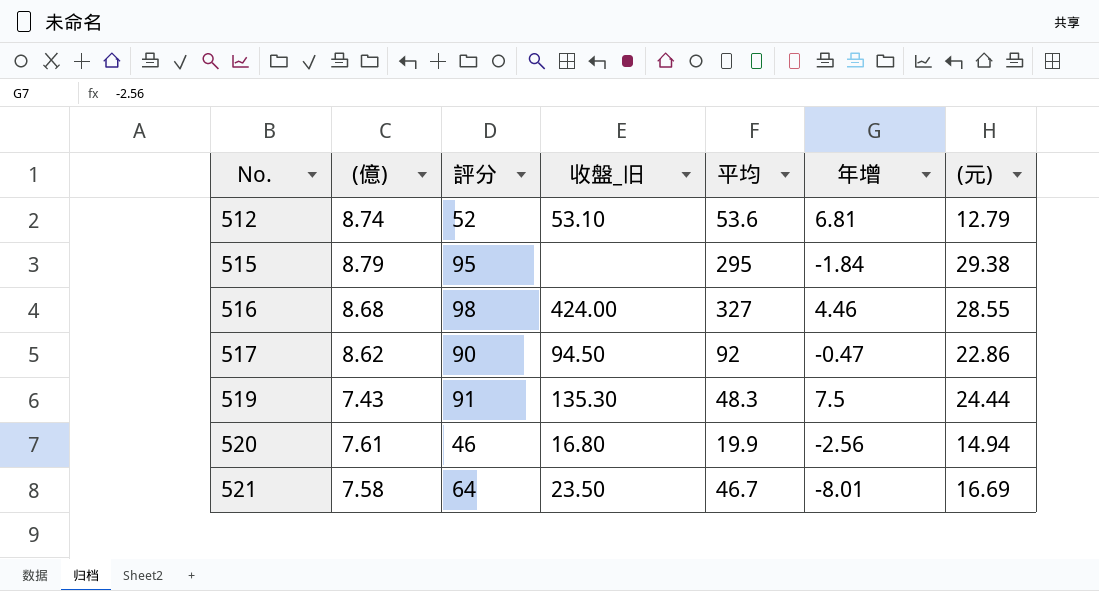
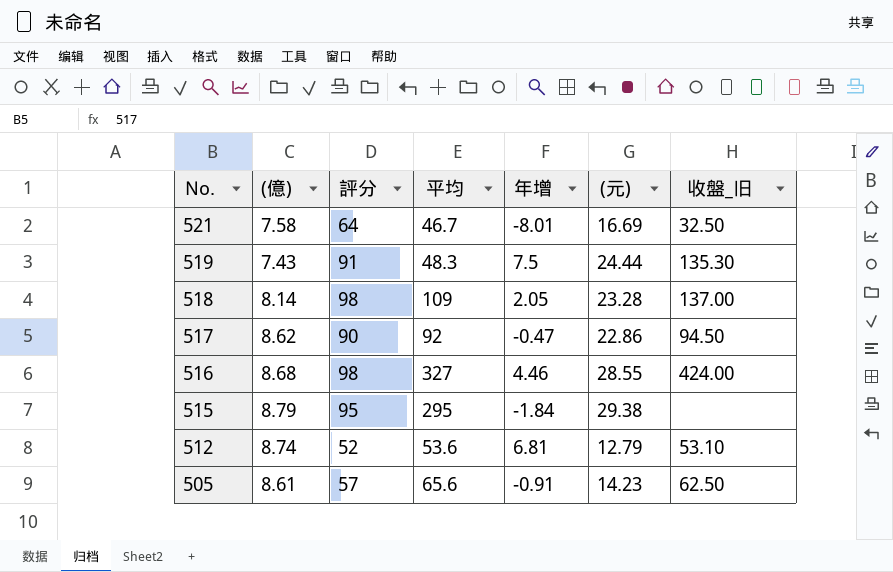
row order: No. ascending -> No. descending
column 收盤_旧 | position: 4 -> 7
row 520: 7.61 | 46 | 16.80 | 19.9 | -2.56 | 14.94 -> none
521 | 收盤_旧: 23.50 -> 32.50
row 518: none -> 8.14 | 98 | 109 | 2.05 | 23.28 | 137.00
row 505: none -> 8.61 | 57 | 65.6 | -0.91 | 14.23 | 62.50

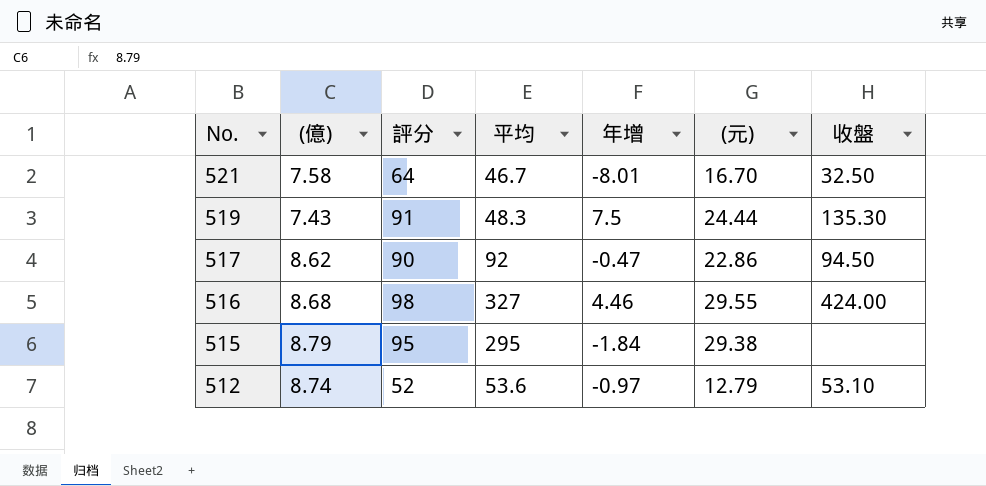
column name: 收盤_旧 -> 收盤
row 518: 8.14 | 98 | 109 | 2.05 | 23.28 | 137.00 -> none
row 505: 8.61 | 57 | 65.6 | -0.91 | 14.23 | 62.50 -> none
521 | (元): 16.69 -> 16.70
516 | (元): 28.55 -> 29.55
512 | 年增: 6.81 -> -0.97

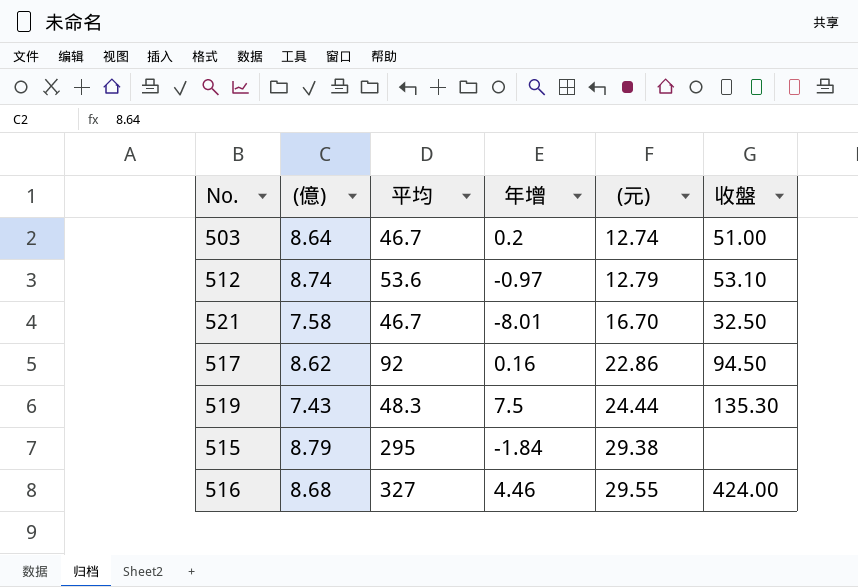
row order: No. descending -> (元) ascending
column 評分 | position: 3 -> none
row 503: none -> 8.64 | 46.7 | 0.2 | 12.74 | 51.00
517 | 年增: -0.47 -> 0.16

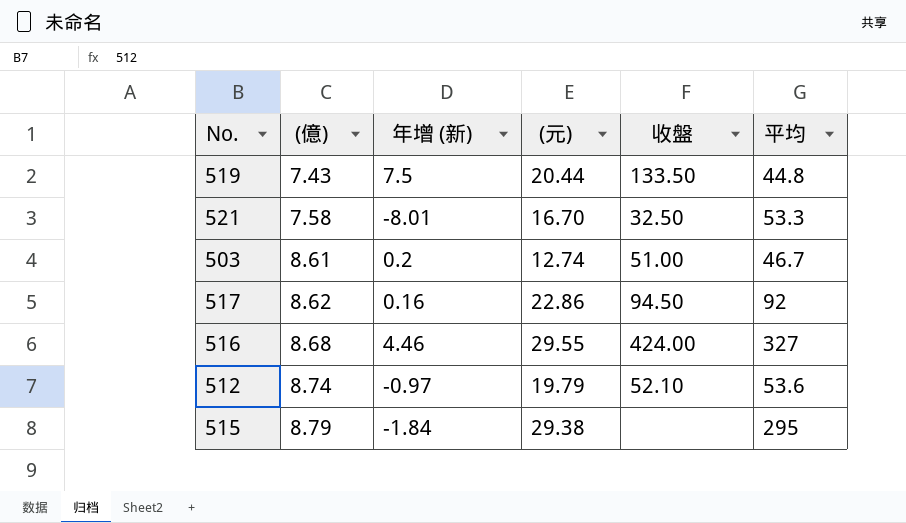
row order: (元) ascending -> (億) ascending
column name: 年增 -> 年增 (新)
column 平均 | position: 3 -> 6
519 | (元): 24.44 -> 20.44
519 | 收盤: 135.30 -> 133.50
519 | 平均: 48.3 -> 44.8
521 | 平均: 46.7 -> 53.3
503 | (億): 8.64 -> 8.61
512 | (元): 12.79 -> 19.79
512 | 收盤: 53.10 -> 52.10

